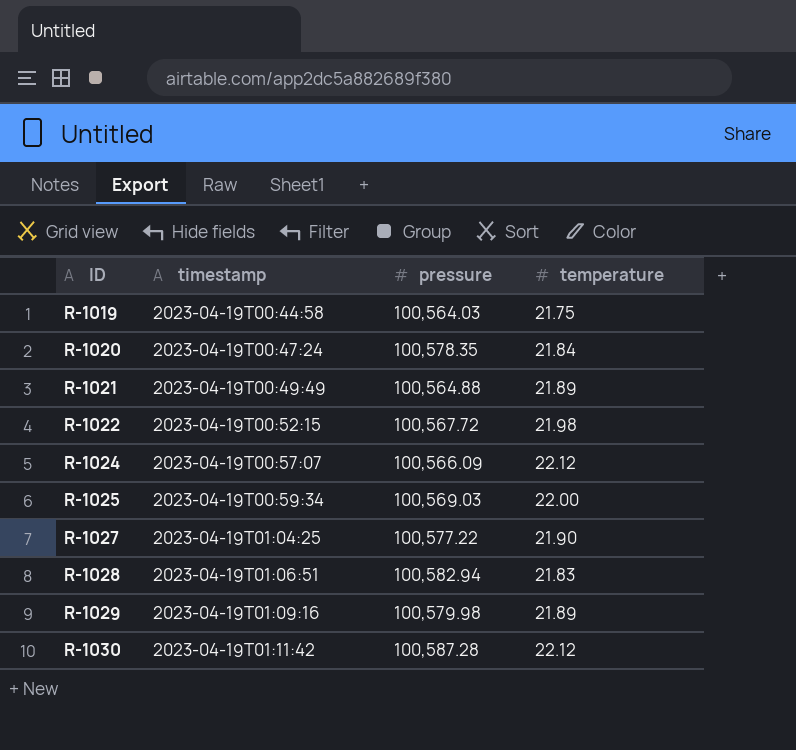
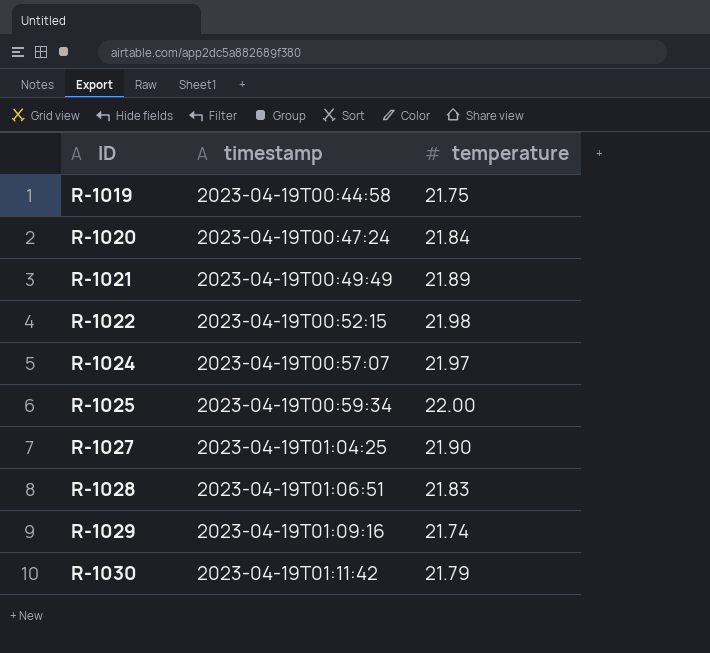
column pressure | position: 3 -> none
R-1024 | temperature: 22.12 -> 21.97
R-1029 | temperature: 21.89 -> 21.74
R-1030 | temperature: 22.12 -> 21.79

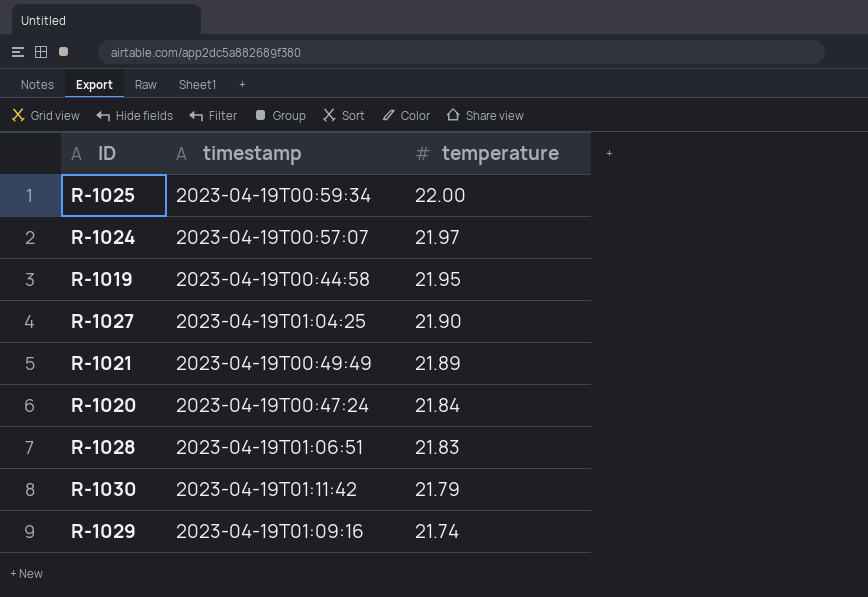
row order: ID ascending -> temperature descending
row R-1022: 2023-04-19T00:52:15 | 21.98 -> none
R-1019 | temperature: 21.75 -> 21.95

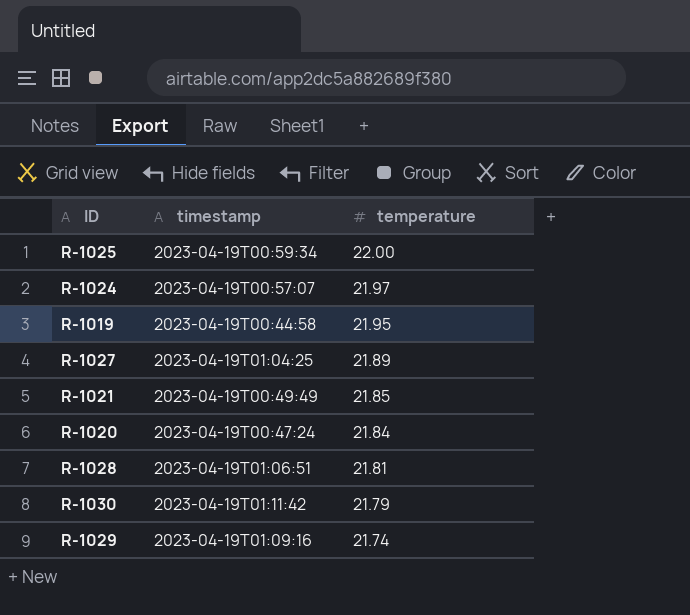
R-1027 | temperature: 21.90 -> 21.89
R-1021 | temperature: 21.89 -> 21.85
R-1028 | temperature: 21.83 -> 21.81

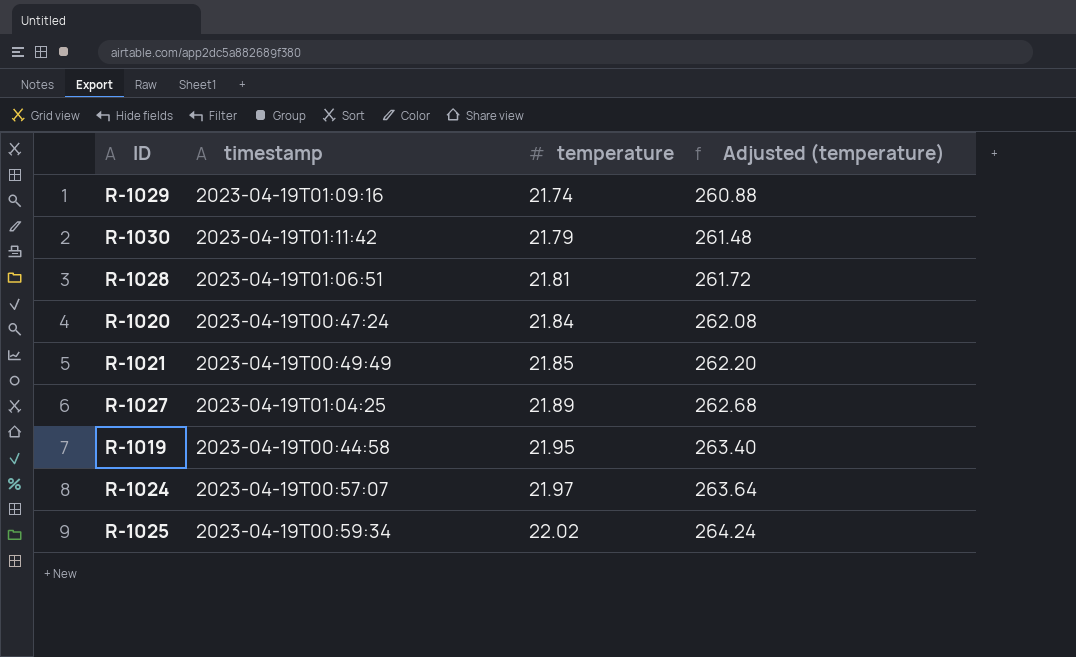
row order: temperature descending -> temperature ascending
column Adjusted (temperature) | formula: none -> [temperature] * 12
R-1025 | temperature: 22.00 -> 22.02

